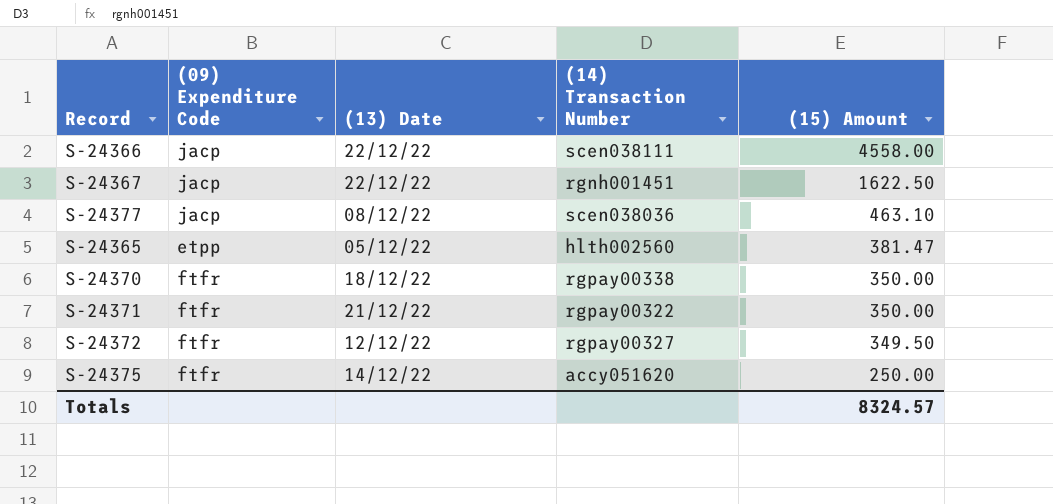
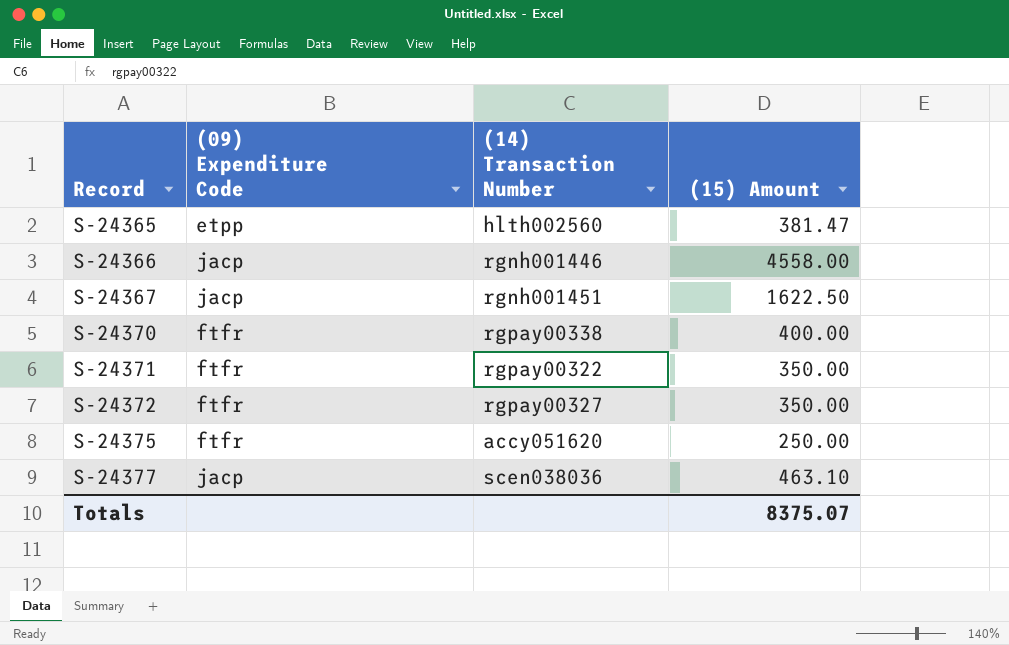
row order: (15) Amount descending -> Record ascending
column (13) Date | position: 3 -> none
S-24366 | (14) Transaction Number: scen038111 -> rgnh001446
S-24370 | (15) Amount: 350.00 -> 400.00
S-24372 | (15) Amount: 349.50 -> 350.00
Totals | (15) Amount: 8324.57 -> 8375.07

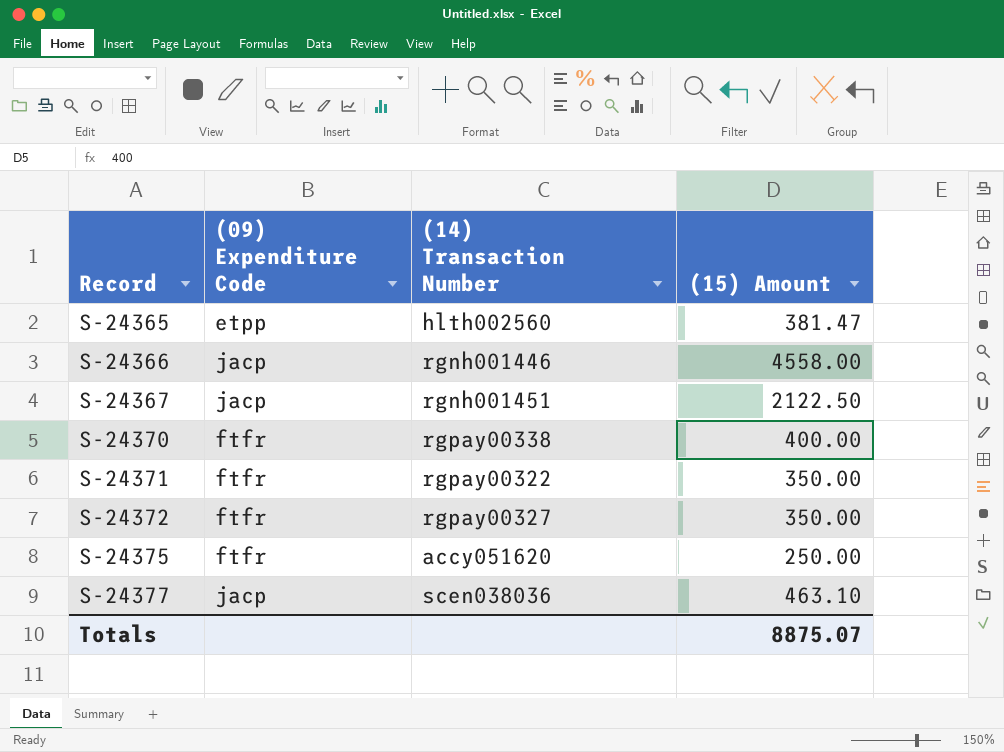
S-24367 | (15) Amount: 1622.50 -> 2122.50
Totals | (15) Amount: 8375.07 -> 8875.07

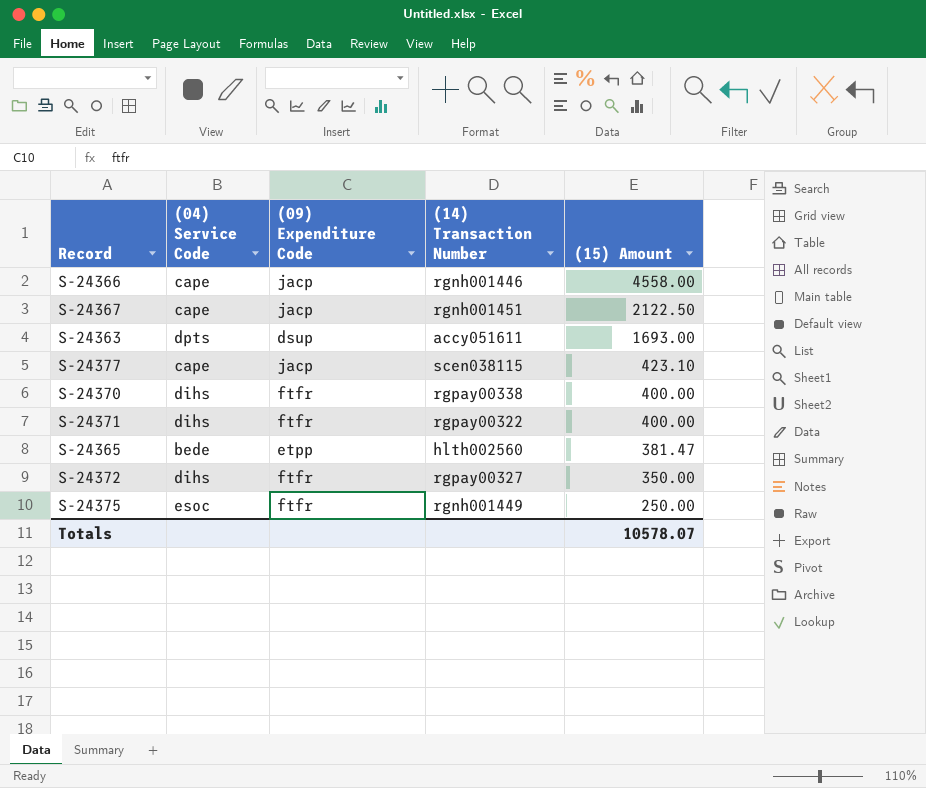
row order: Record ascending -> (15) Amount descending
column (04) Service Code | position: none -> 2
row S-24363: none -> dpts | dsup | accy051611 | 1693.00
S-24377 | (14) Transaction Number: scen038036 -> scen038115
S-24377 | (15) Amount: 463.10 -> 423.10
S-24371 | (15) Amount: 350.00 -> 400.00
S-24375 | (14) Transaction Number: accy051620 -> rgnh001449
Totals | (15) Amount: 8875.07 -> 10578.07

